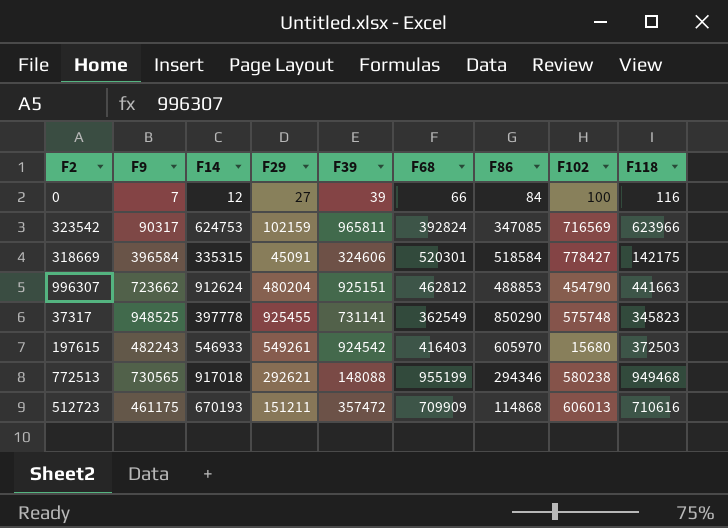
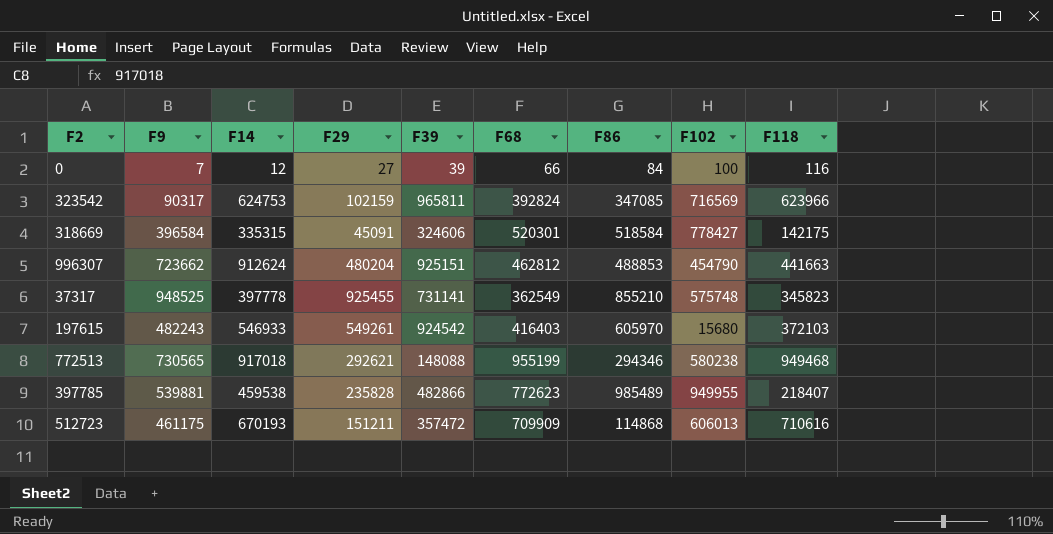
37317 | F86: 850290 -> 855210
197615 | F118: 372503 -> 372103
row 397785: none -> 539881 | 459538 | 235828 | 482866 | 772623 | 985489 | 949955 | 218407

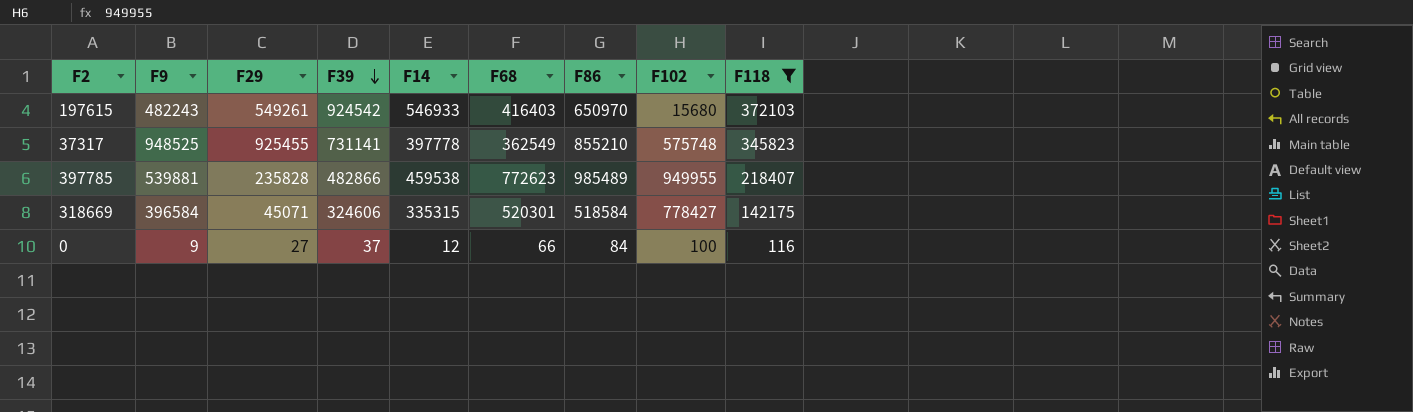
filter: none -> F118 <= 372103
row order: none -> F39 descending
column F14 | position: 3 -> 5
197615 | F86: 605970 -> 650970
318669 | F29: 45091 -> 45071
0 | F9: 7 -> 9
0 | F39: 39 -> 37

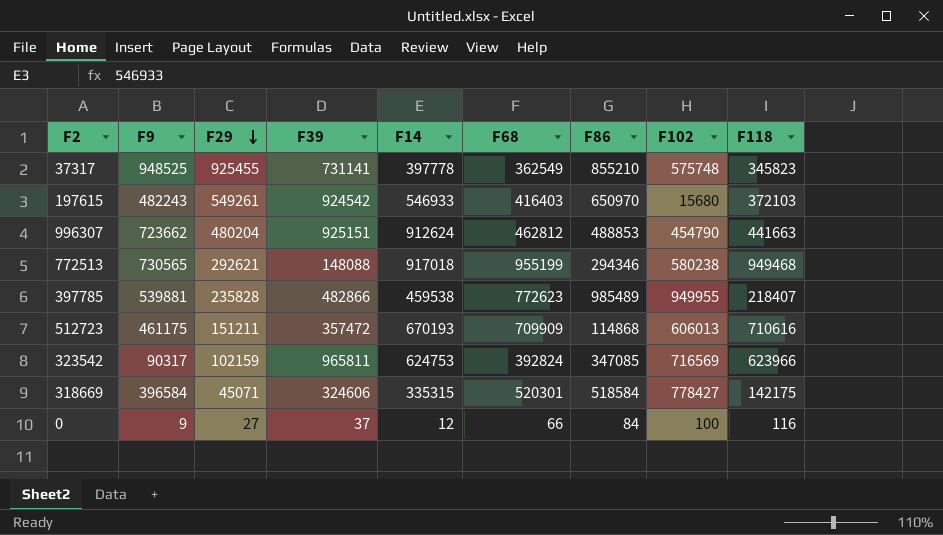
filter: F118 <= 372103 -> none
row order: F39 descending -> F29 descending

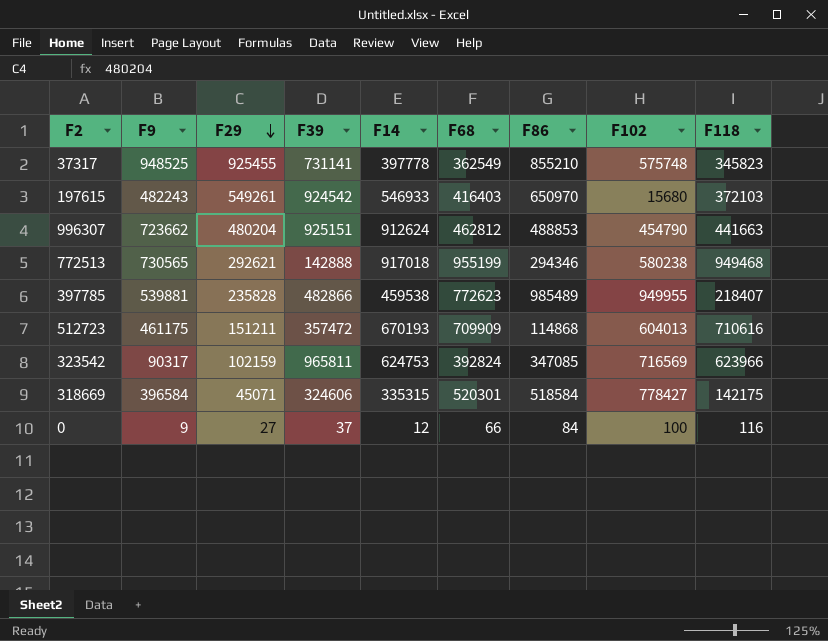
772513 | F39: 148088 -> 142888
512723 | F102: 606013 -> 604013

